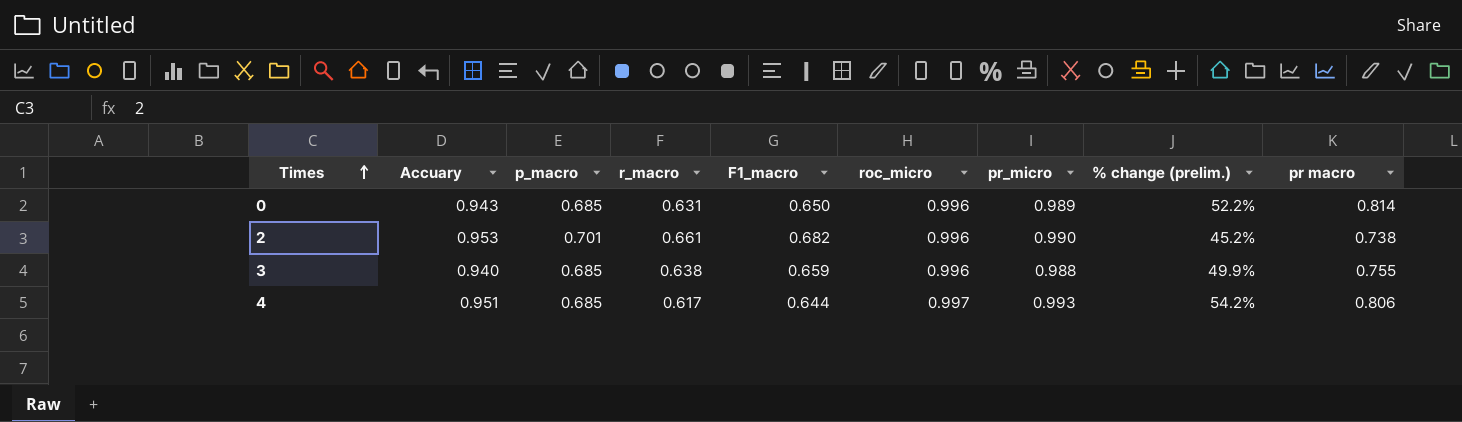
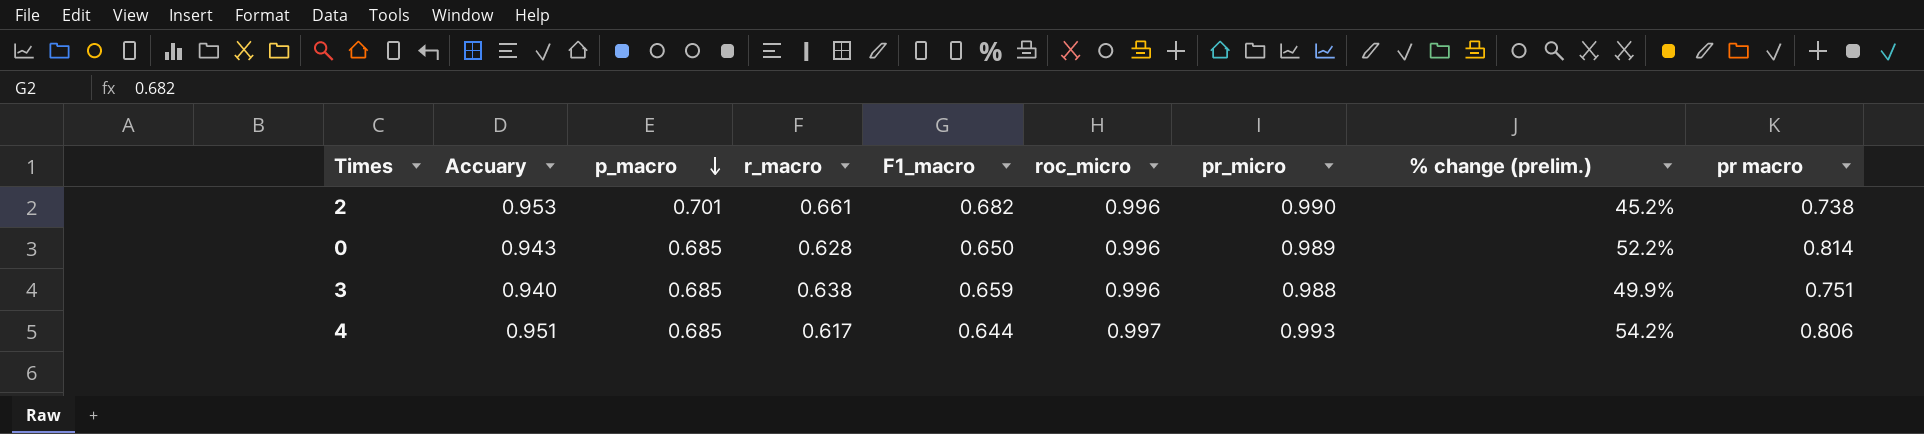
row order: Times ascending -> p_macro descending
0 | r_macro: 0.631 -> 0.628
3 | pr macro: 0.755 -> 0.751

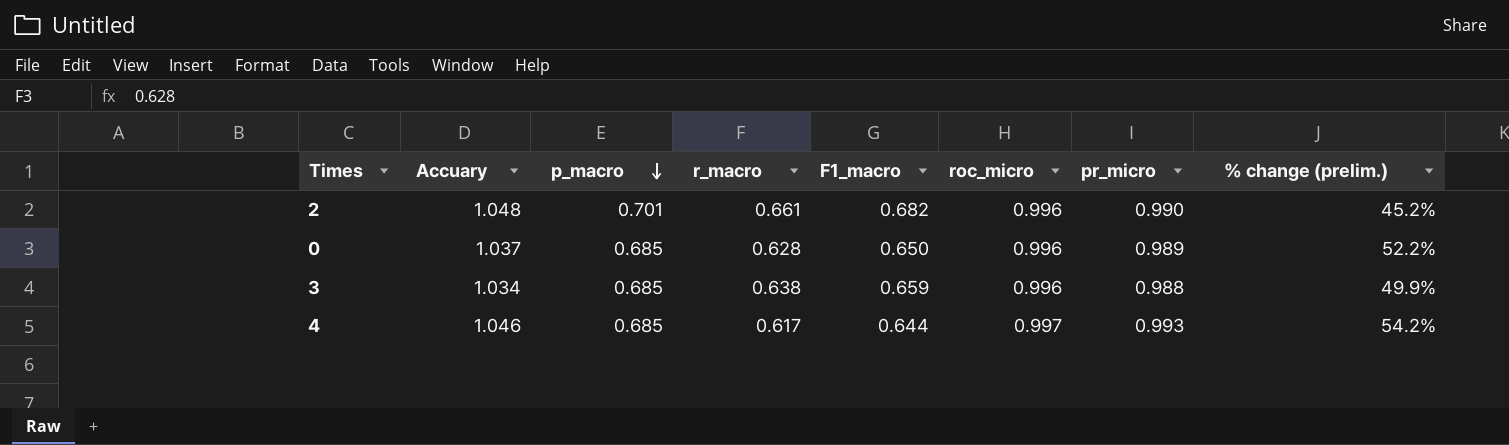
column pr macro | position: 9 -> none
2 | Accuary: 0.953 -> 1.048
0 | Accuary: 0.943 -> 1.037
3 | Accuary: 0.940 -> 1.034
4 | Accuary: 0.951 -> 1.046

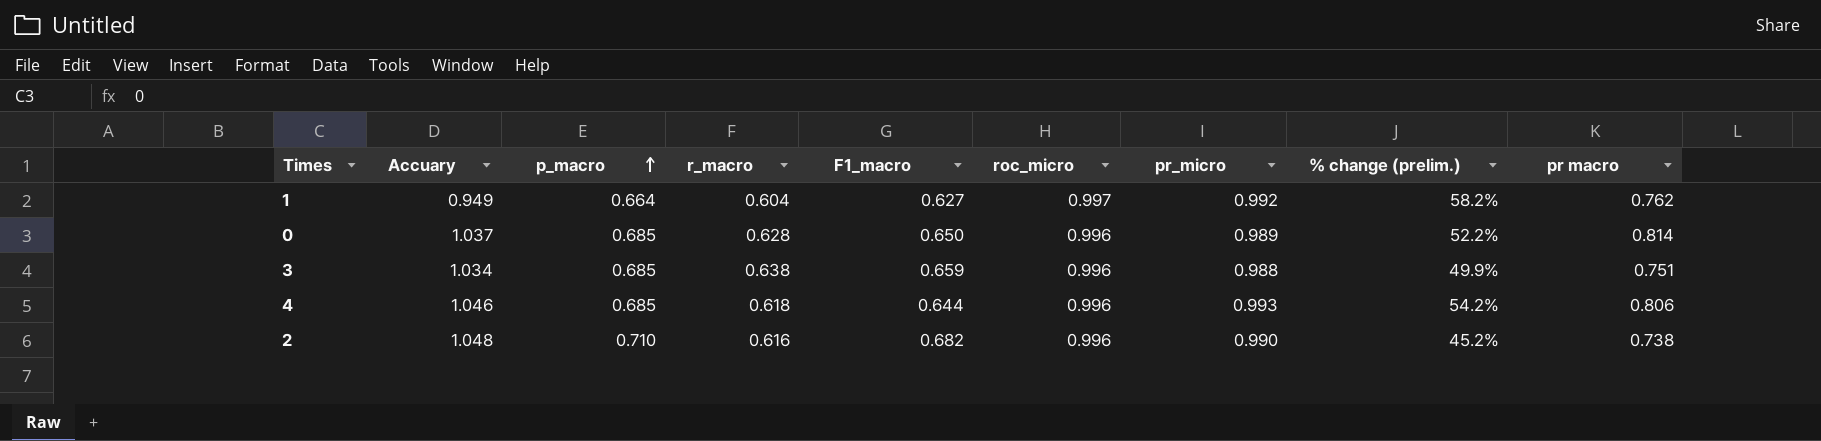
row order: p_macro descending -> p_macro ascending
column pr macro | position: none -> 9
row 1: none -> 0.949 | 0.664 | 0.604 | 0.627 | 0.997 | 0.992 | 58.2% | 0.762
4 | r_macro: 0.617 -> 0.618
4 | roc_micro: 0.997 -> 0.996
2 | p_macro: 0.701 -> 0.710
2 | r_macro: 0.661 -> 0.616

